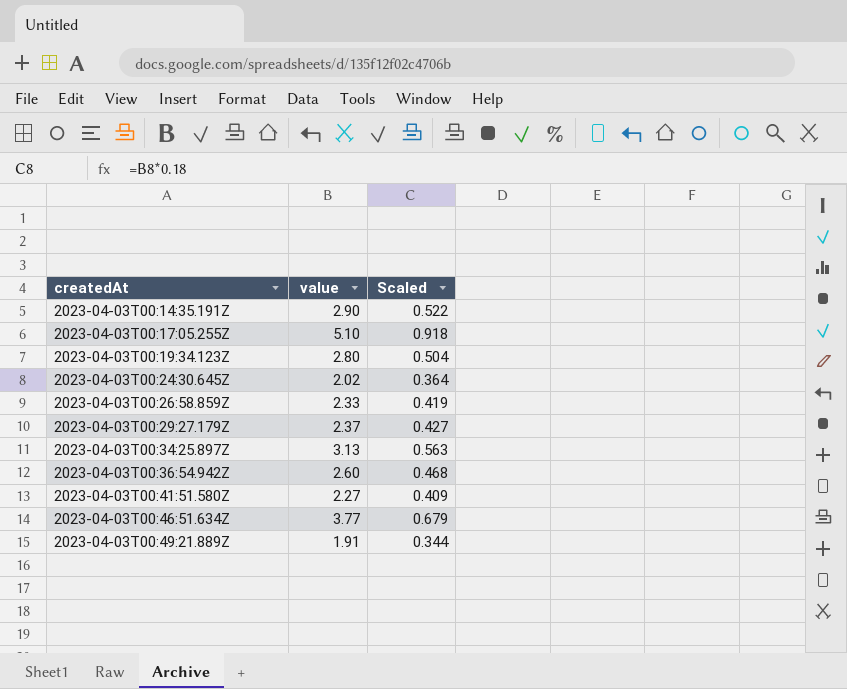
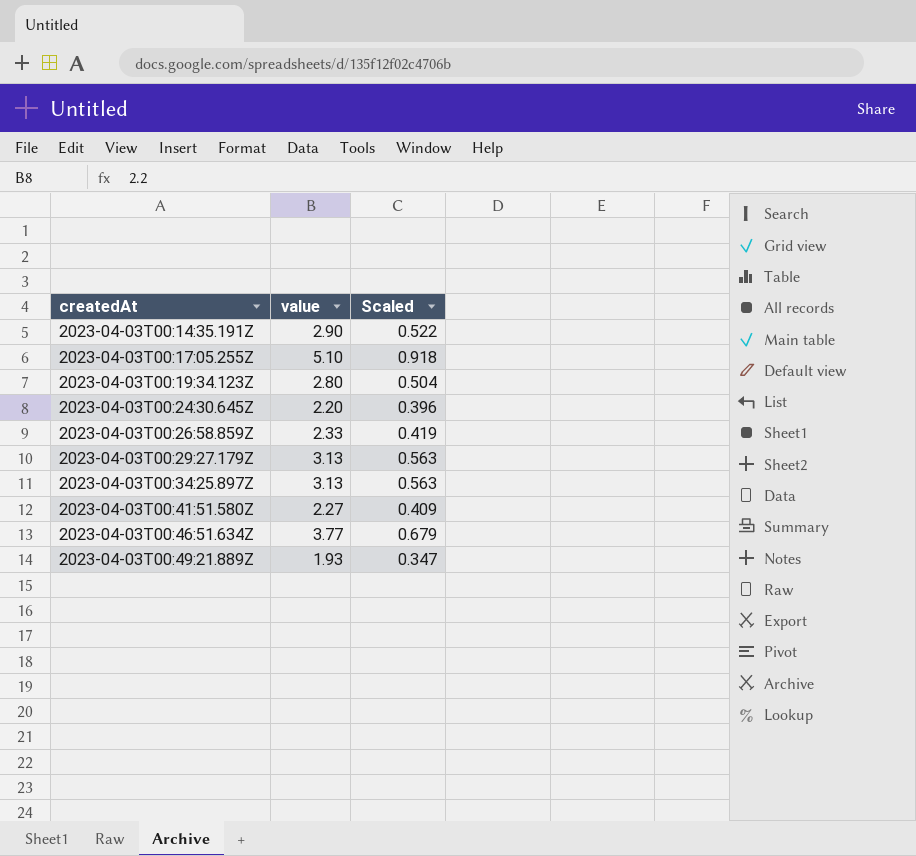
row 2023-04-03T00:36:54.942Z: 2.60 | 0.468 -> none
2023-04-03T00:24:30.645Z | value: 2.02 -> 2.20
2023-04-03T00:24:30.645Z | Scaled: 0.364 -> 0.396
2023-04-03T00:29:27.179Z | value: 2.37 -> 3.13
2023-04-03T00:29:27.179Z | Scaled: 0.427 -> 0.563
2023-04-03T00:49:21.889Z | value: 1.91 -> 1.93
2023-04-03T00:49:21.889Z | Scaled: 0.344 -> 0.347

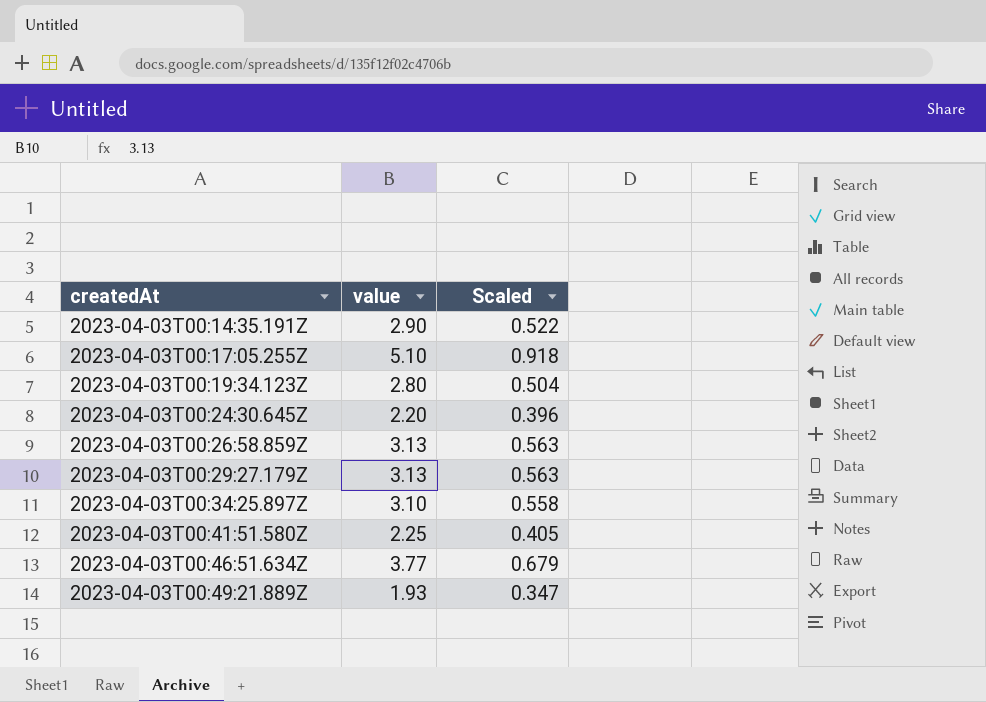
2023-04-03T00:26:58.859Z | value: 2.33 -> 3.13
2023-04-03T00:26:58.859Z | Scaled: 0.419 -> 0.563
2023-04-03T00:34:25.897Z | value: 3.13 -> 3.10
2023-04-03T00:34:25.897Z | Scaled: 0.563 -> 0.558
2023-04-03T00:41:51.580Z | value: 2.27 -> 2.25
2023-04-03T00:41:51.580Z | Scaled: 0.409 -> 0.405

